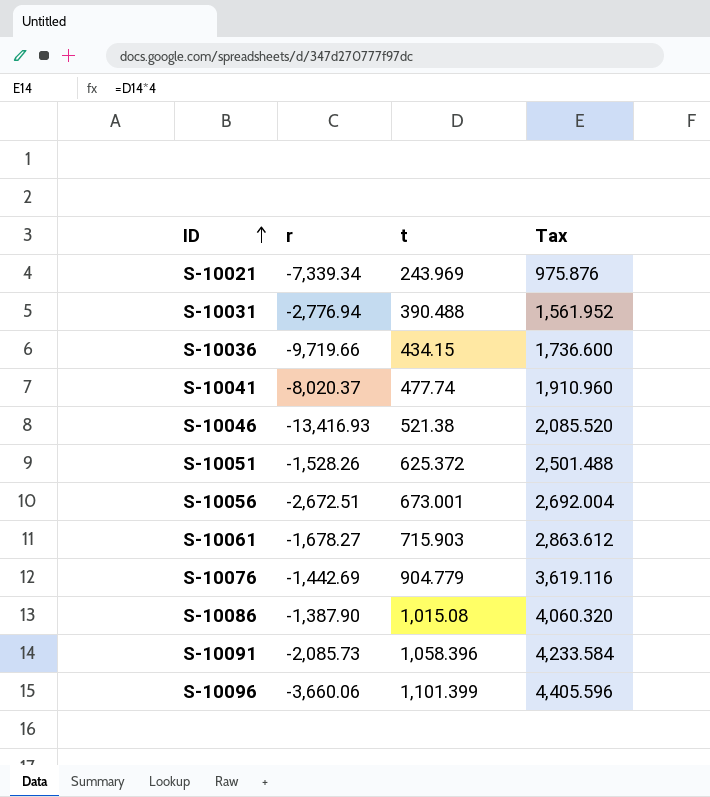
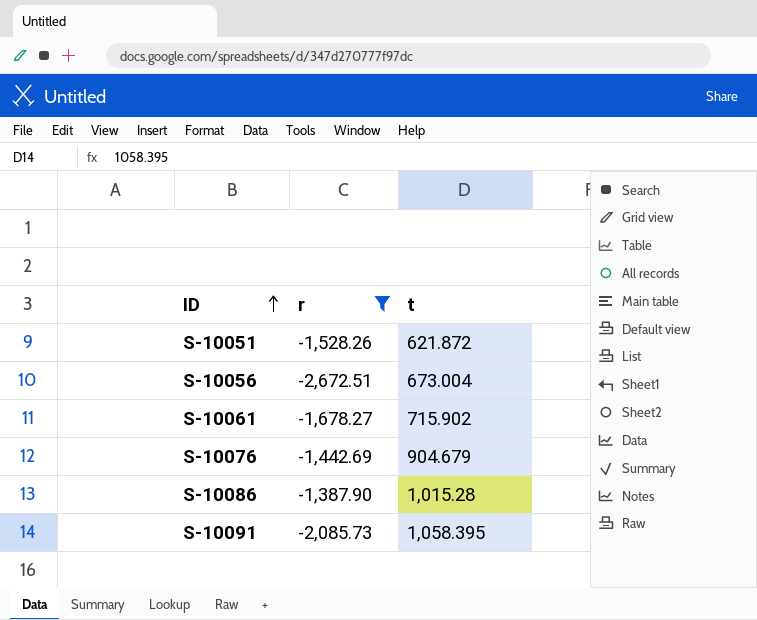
filter: none -> r >= -2,672.51
column Tax | formula: [t] * 4 -> none
S-10051 | t: 625.372 -> 621.872
S-10056 | t: 673.001 -> 673.004
S-10061 | t: 715.903 -> 715.902
S-10076 | t: 904.779 -> 904.679
S-10086 | t: 1,015.08 -> 1,015.28
S-10091 | t: 1,058.396 -> 1,058.395

